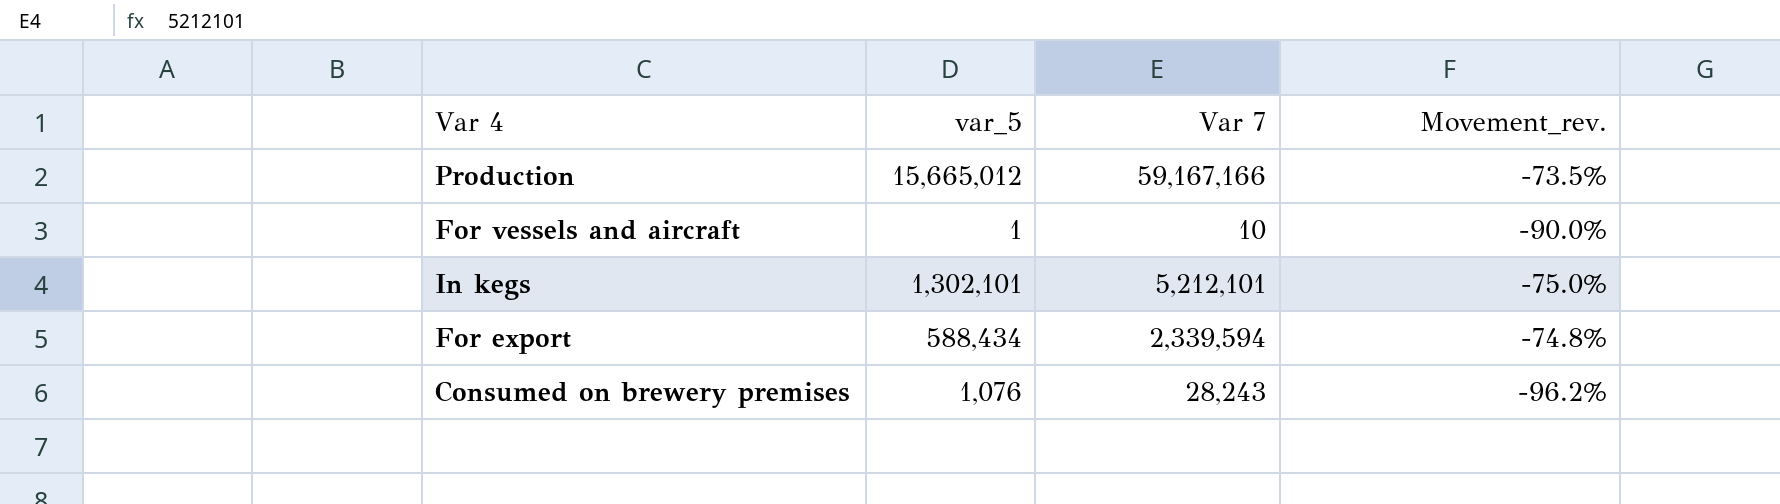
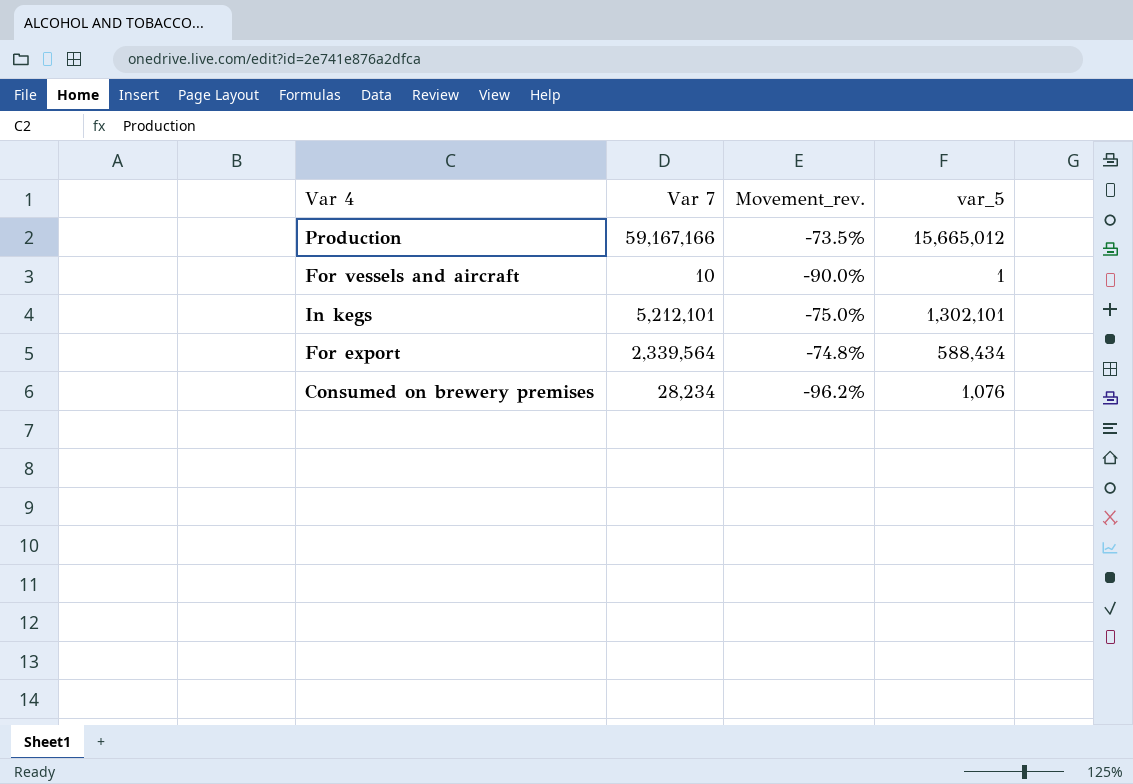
column var_5 | position: 2 -> 4
For export | Var 7: 2,339,594 -> 2,339,564
Consumed on brewery premises | Var 7: 28,243 -> 28,234

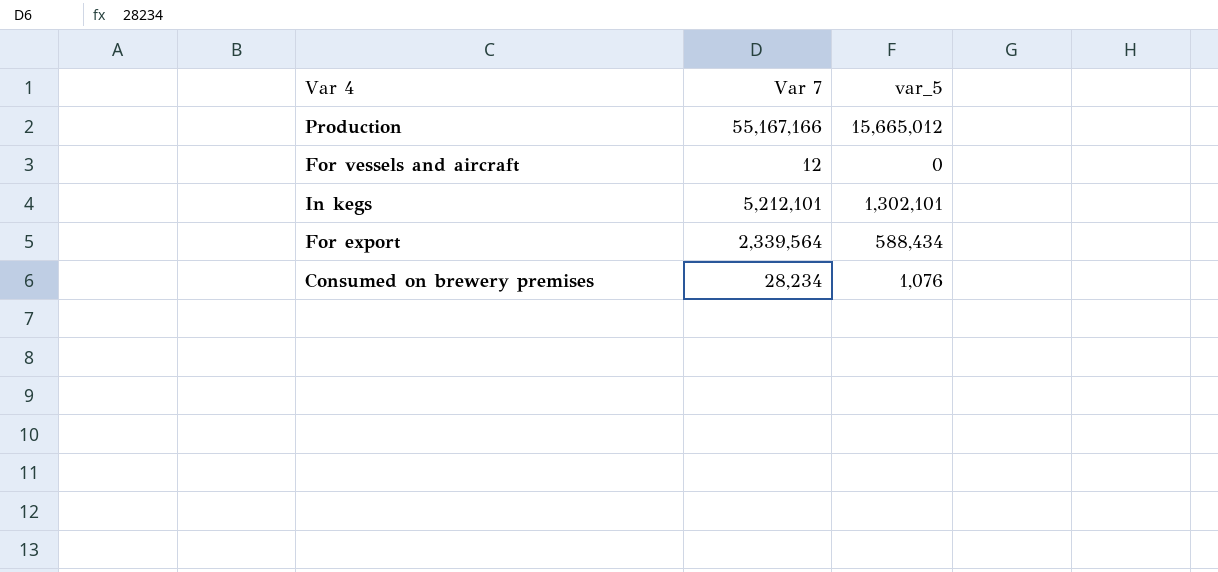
column Movement_rev. | formula: ([var_5] - [Var 7]) / [Var 7] -> none
Production | Var 7: 59,167,166 -> 55,167,166
For vessels and aircraft | Var 7: 10 -> 12
For vessels and aircraft | var_5: 1 -> 0

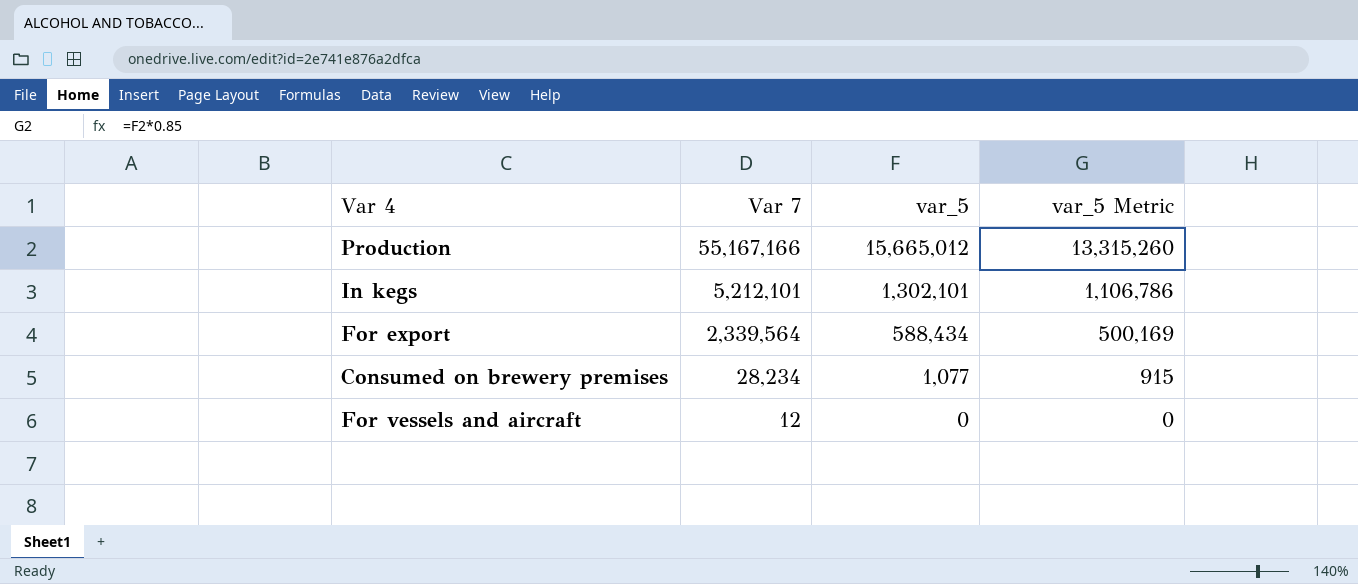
row order: none -> Var 7 descending
column var_5 Metric | formula: none -> [var_5] * 0.85
Consumed on brewery premises | var_5: 1,076 -> 1,077

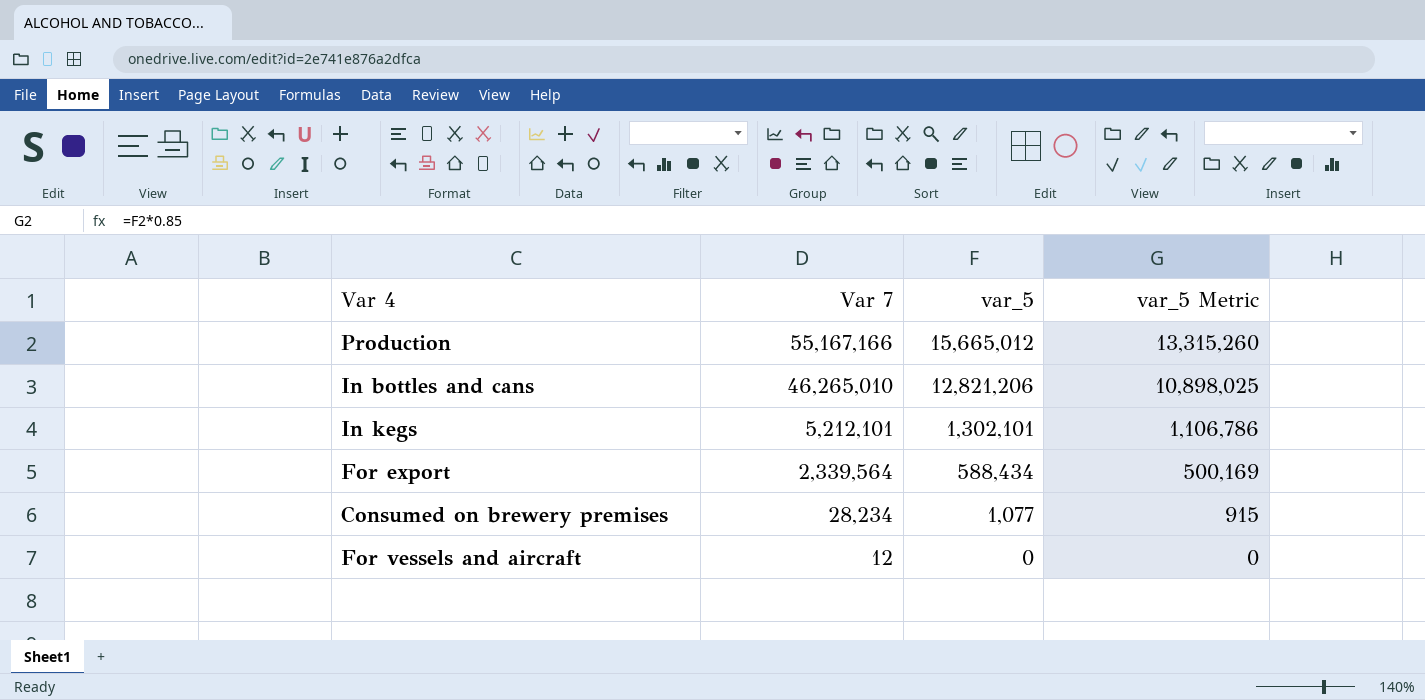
row In bottles and cans: none -> 46,265,010 | 12,821,206 | 10,898,025

